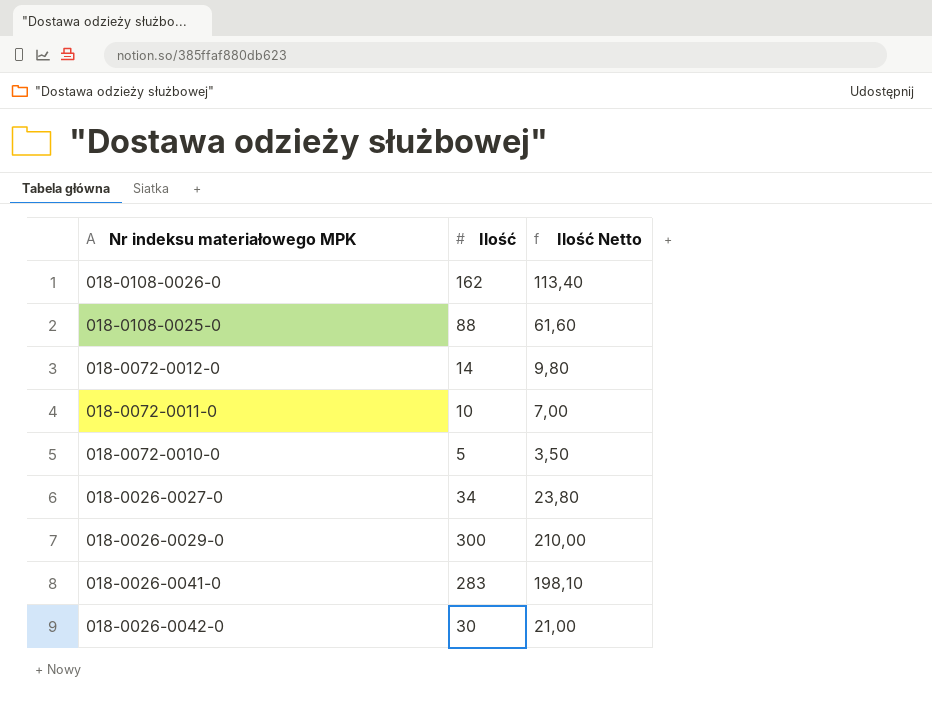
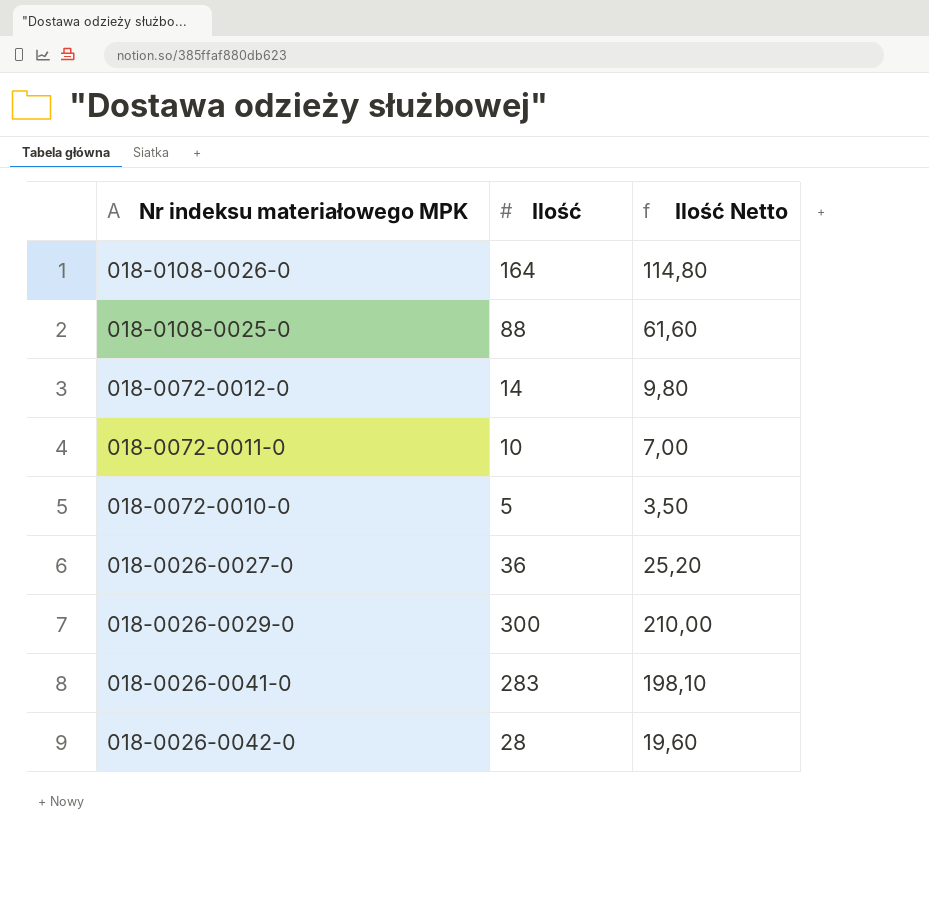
018-0108-0026-0 | Ilość: 162 -> 164
018-0108-0026-0 | Ilość Netto: 113,40 -> 114,80
018-0026-0027-0 | Ilość: 34 -> 36
018-0026-0027-0 | Ilość Netto: 23,80 -> 25,20
018-0026-0042-0 | Ilość: 30 -> 28
018-0026-0042-0 | Ilość Netto: 21,00 -> 19,60

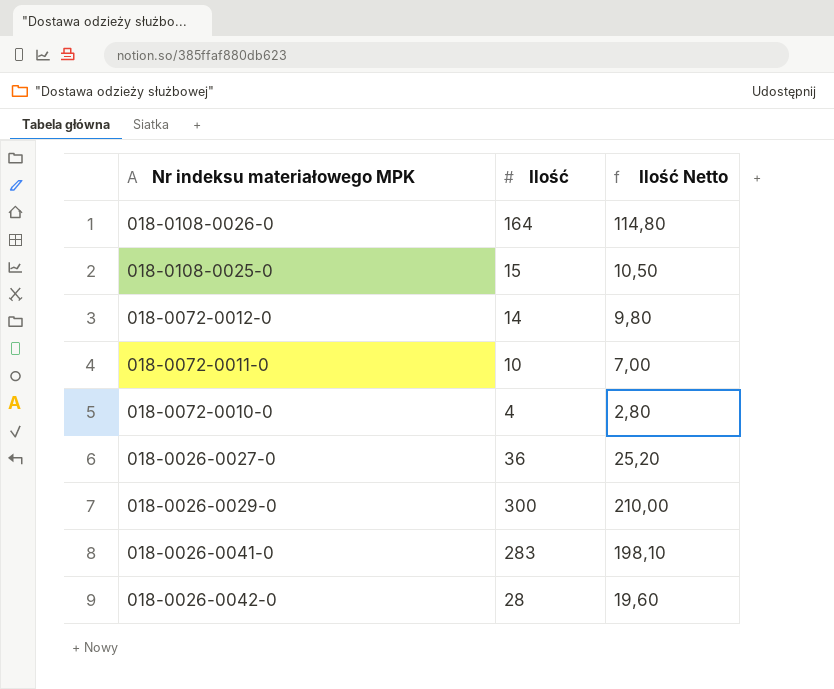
018-0108-0025-0 | Ilość: 88 -> 15
018-0108-0025-0 | Ilość Netto: 61,60 -> 10,50
018-0072-0010-0 | Ilość: 5 -> 4
018-0072-0010-0 | Ilość Netto: 3,50 -> 2,80

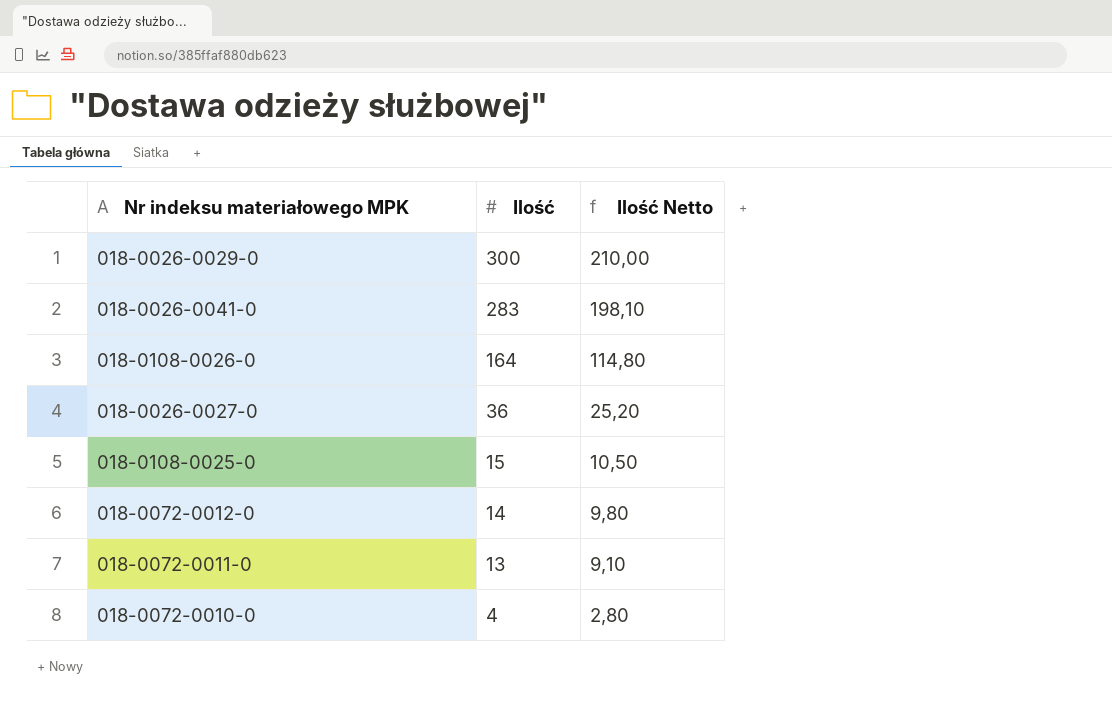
row order: none -> Ilość descending
row 018-0026-0042-0: 28 | 19,60 -> none
018-0072-0011-0 | Ilość: 10 -> 13
018-0072-0011-0 | Ilość Netto: 7,00 -> 9,10

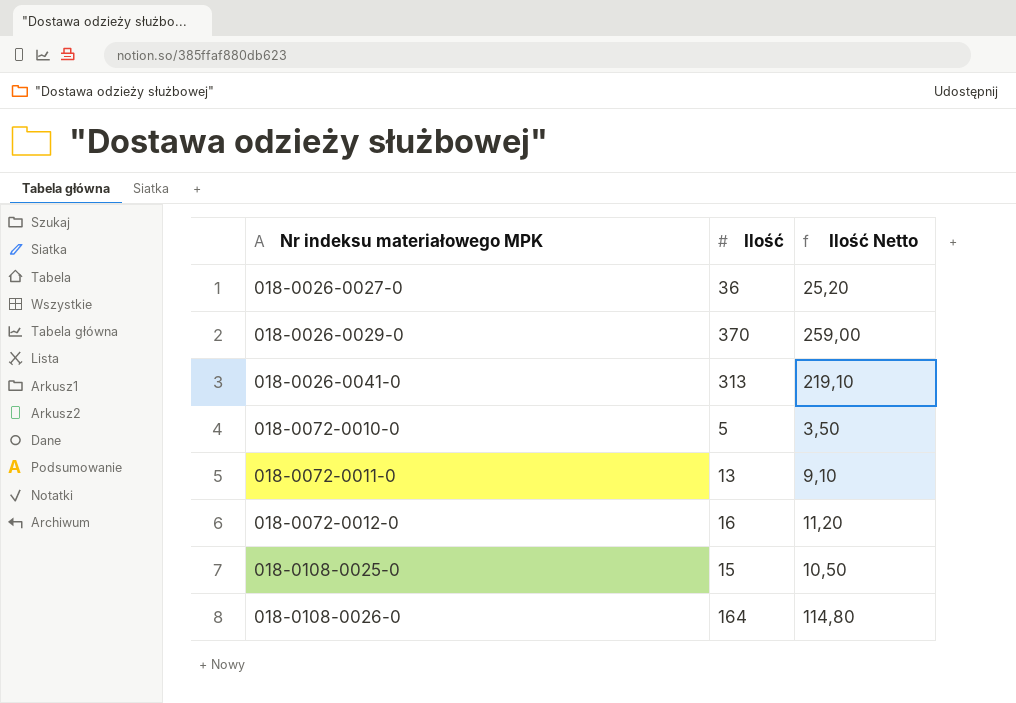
row order: Ilość descending -> Nr indeksu materiałowego MPK ascending
018-0026-0029-0 | Ilość: 300 -> 370
018-0026-0029-0 | Ilość Netto: 210,00 -> 259,00
018-0026-0041-0 | Ilość: 283 -> 313
018-0026-0041-0 | Ilość Netto: 198,10 -> 219,10
018-0072-0010-0 | Ilość: 4 -> 5
018-0072-0010-0 | Ilość Netto: 2,80 -> 3,50
018-0072-0012-0 | Ilość: 14 -> 16
018-0072-0012-0 | Ilość Netto: 9,80 -> 11,20

